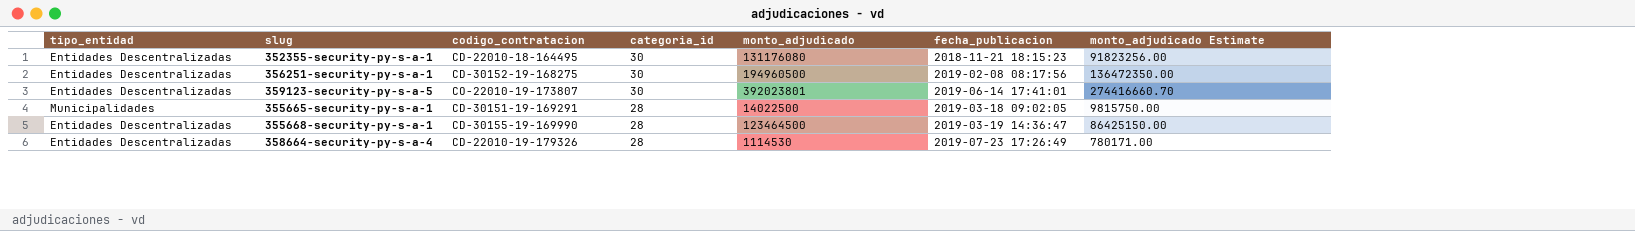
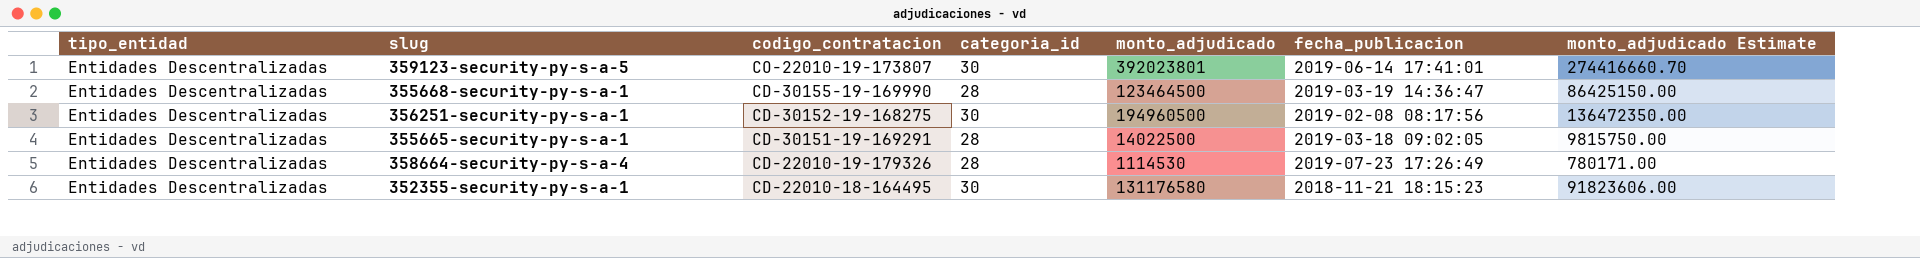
row order: categoria_id descending -> codigo_contratacion descending
355665-security-py-s-a-1 | tipo_entidad: Municipalidades -> Entidades Descentralizadas
352355-security-py-s-a-1 | monto_adjudicado: 131176080 -> 131176580
352355-security-py-s-a-1 | monto_adjudicado Estimate: 91823256.00 -> 91823606.00

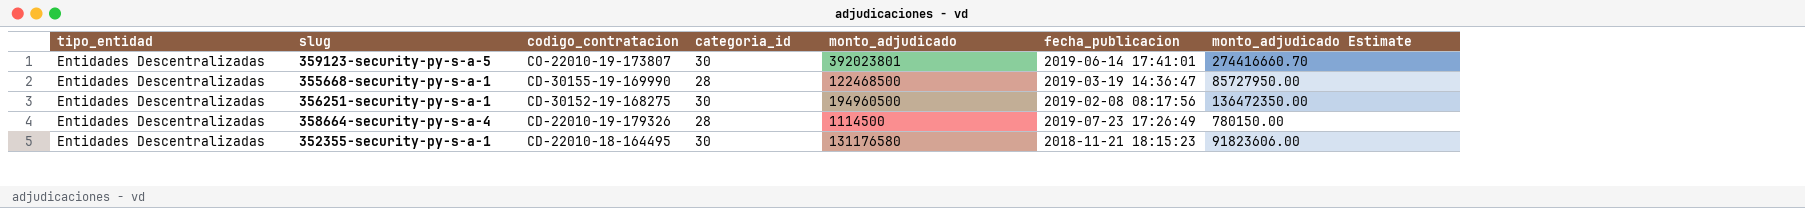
row 355665-security-py-s-a-1: Entidades Descentralizadas | CD-30151-19-169291 | 28 | 14022500 | 2019-03-18 09:02:05 | 9815750.00 -> none
355668-security-py-s-a-1 | monto_adjudicado: 123464500 -> 122468500
355668-security-py-s-a-1 | monto_adjudicado Estimate: 86425150.00 -> 85727950.00
358664-security-py-s-a-4 | monto_adjudicado: 1114530 -> 1114500
358664-security-py-s-a-4 | monto_adjudicado Estimate: 780171.00 -> 780150.00

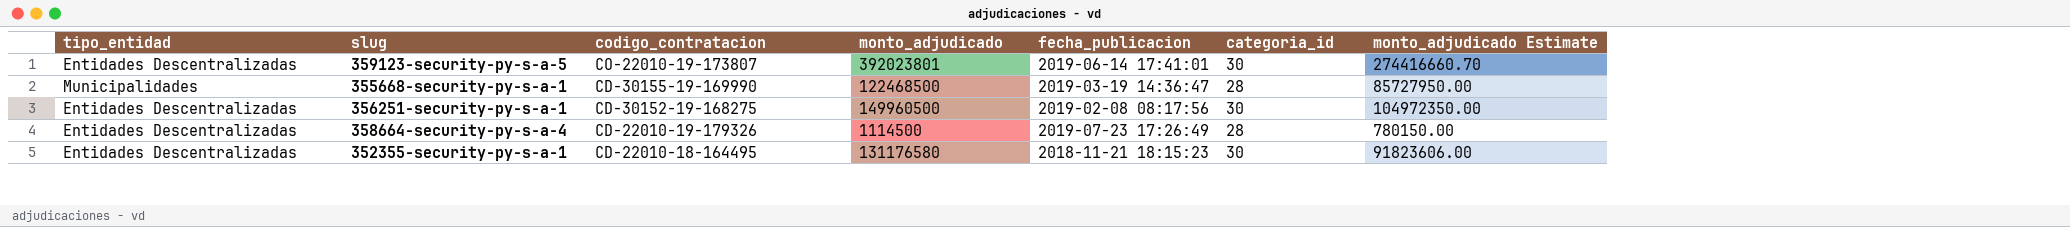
column categoria_id | position: 4 -> 6
355668-security-py-s-a-1 | tipo_entidad: Entidades Descentralizadas -> Municipalidades
356251-security-py-s-a-1 | monto_adjudicado: 194960500 -> 149960500
356251-security-py-s-a-1 | monto_adjudicado Estimate: 136472350.00 -> 104972350.00

